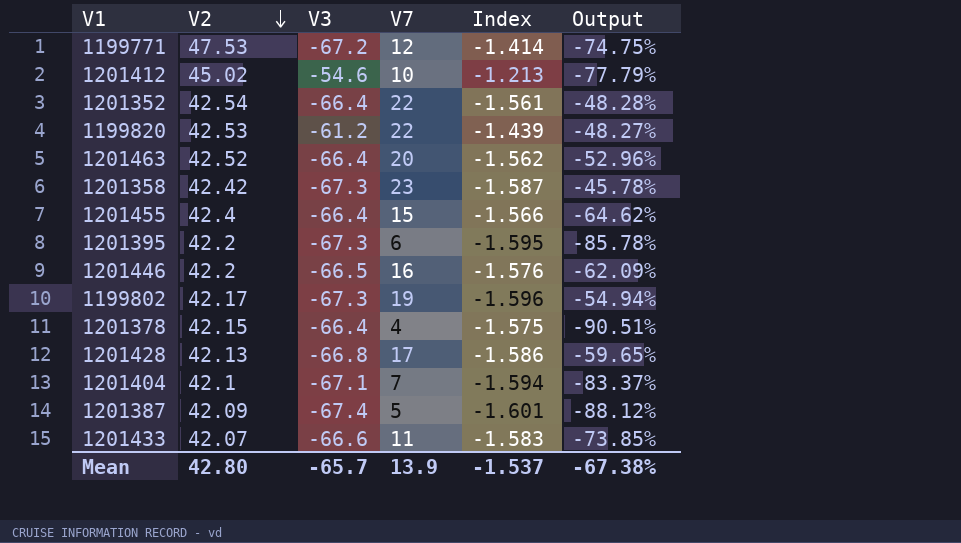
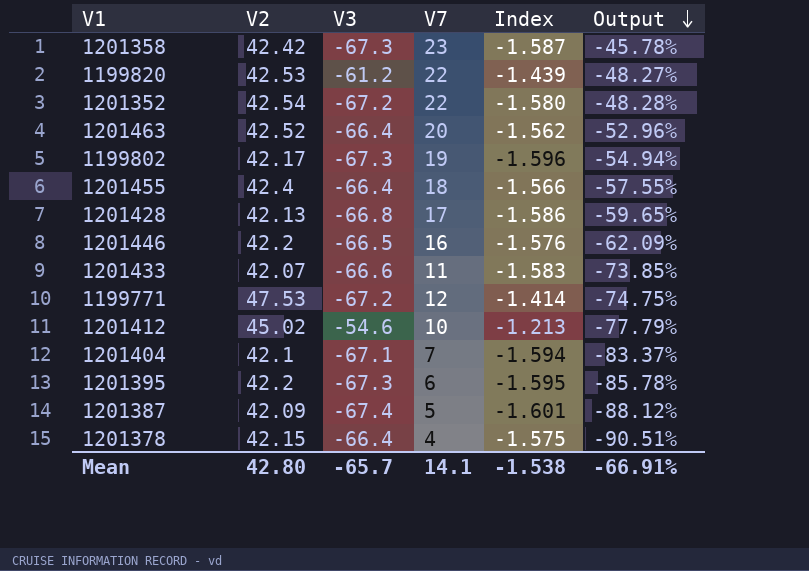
row order: V2 descending -> Output descending
1201352 | V3: -66.4 -> -67.2
1201352 | Index: -1.561 -> -1.580
1201455 | V7: 15 -> 18
1201455 | Output: -64.62% -> -57.55%
Mean | V7: 13.9 -> 14.1
Mean | Index: -1.537 -> -1.538
Mean | Output: -67.38% -> -66.91%

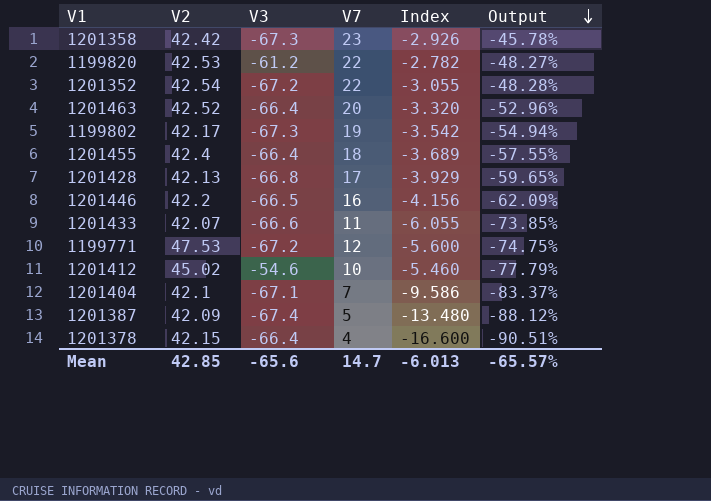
column Index | formula: [V3] / [V2] -> [V3] / [V7]
row 1201395: 42.2 | -67.3 | 6 | -1.595 | -85.78% -> none
Mean | V2: 42.80 -> 42.85
Mean | V3: -65.7 -> -65.6
Mean | V7: 14.1 -> 14.7
Mean | Index: -1.538 -> -6.013
Mean | Output: -66.91% -> -65.57%

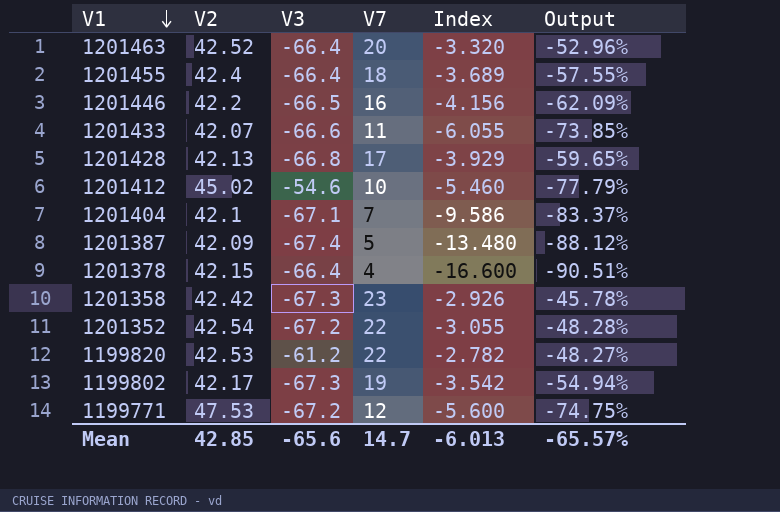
row order: Output descending -> V1 descending

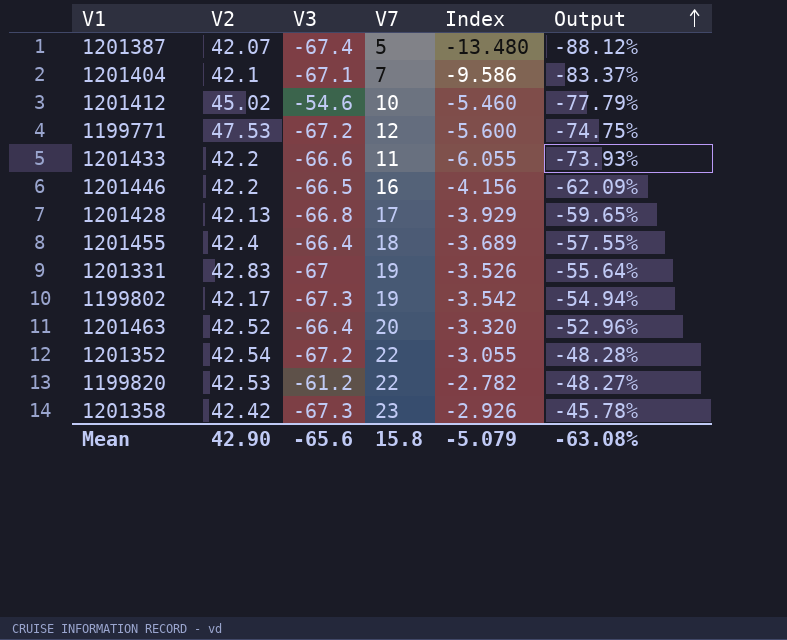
row order: V1 descending -> Output ascending
row 1201378: 42.15 | -66.4 | 4 | -16.600 | -90.51% -> none
1201387 | V2: 42.09 -> 42.07
1201433 | V2: 42.07 -> 42.2
1201433 | Output: -73.85% -> -73.93%
row 1201331: none -> 42.83 | -67 | 19 | -3.526 | -55.64%
Mean | V2: 42.85 -> 42.90
Mean | V7: 14.7 -> 15.8
Mean | Index: -6.013 -> -5.079
Mean | Output: -65.57% -> -63.08%

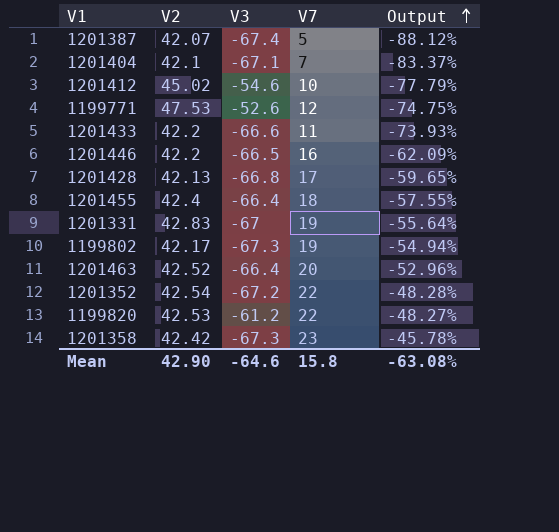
column Index | formula: [V3] / [V7] -> none
1199771 | V3: -67.2 -> -52.6
Mean | V3: -65.6 -> -64.6

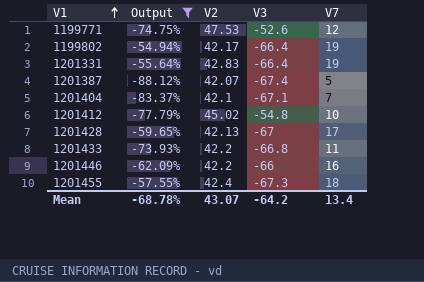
filter: none -> Output <= -54.94%
row order: Output ascending -> V1 ascending
column Output | position: 5 -> 2
1199802 | V3: -67.3 -> -66.4
1201331 | V3: -67 -> -66.4
1201412 | V3: -54.6 -> -54.8
1201428 | V3: -66.8 -> -67
1201433 | V3: -66.6 -> -66.8
1201446 | V3: -66.5 -> -66
1201455 | V3: -66.4 -> -67.3
Mean | Output: -63.08% -> -68.78%
Mean | V2: 42.90 -> 43.07
Mean | V3: -64.6 -> -64.2
Mean | V7: 15.8 -> 13.4

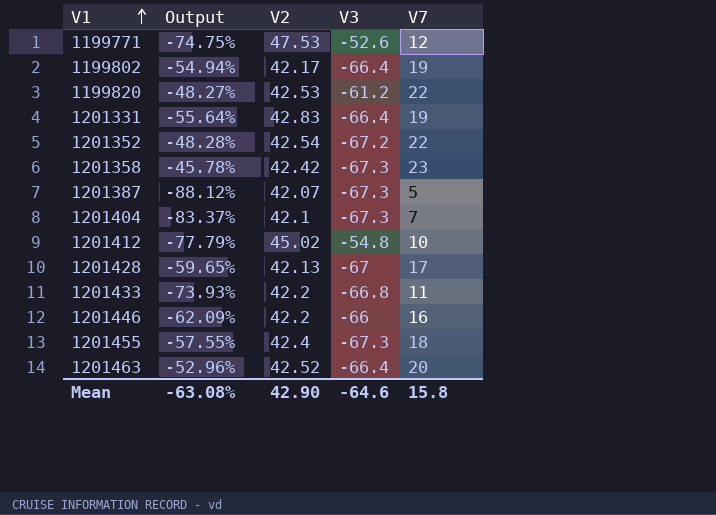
filter: Output <= -54.94% -> none
1201387 | V3: -67.4 -> -67.3
1201404 | V3: -67.1 -> -67.3
Mean | Output: -68.78% -> -63.08%
Mean | V2: 43.07 -> 42.90
Mean | V3: -64.2 -> -64.6
Mean | V7: 13.4 -> 15.8

